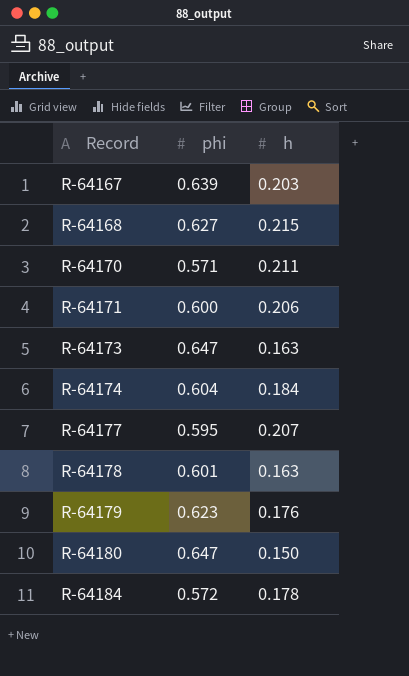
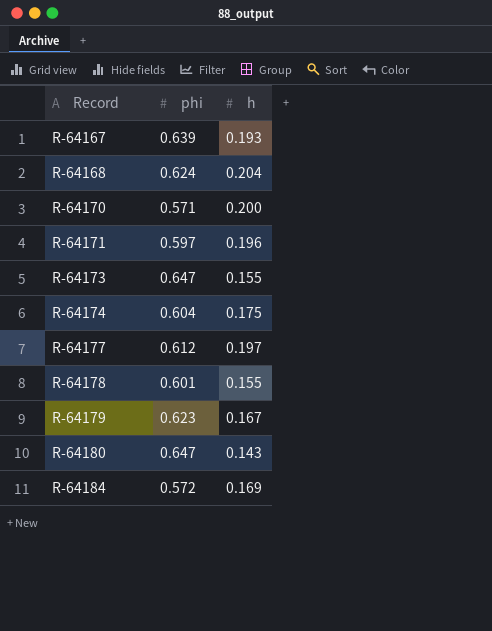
R-64167 | h: 0.203 -> 0.193
R-64168 | phi: 0.627 -> 0.624
R-64168 | h: 0.215 -> 0.204
R-64170 | h: 0.211 -> 0.200
R-64171 | phi: 0.600 -> 0.597
R-64171 | h: 0.206 -> 0.196
R-64173 | h: 0.163 -> 0.155
R-64174 | h: 0.184 -> 0.175
R-64177 | phi: 0.595 -> 0.612
R-64177 | h: 0.207 -> 0.197
R-64178 | h: 0.163 -> 0.155
R-64179 | h: 0.176 -> 0.167
R-64180 | h: 0.150 -> 0.143
R-64184 | h: 0.178 -> 0.169

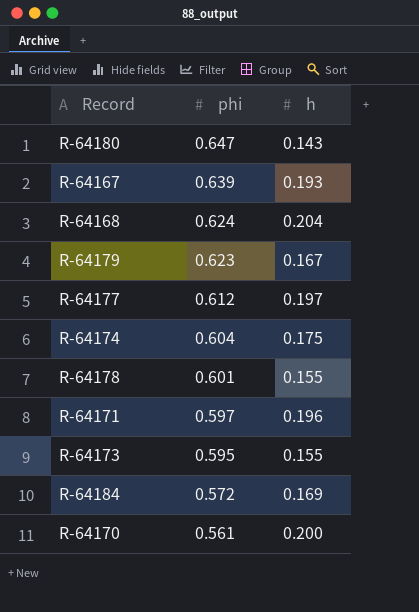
row order: Record ascending -> phi descending
R-64173 | phi: 0.647 -> 0.595
R-64170 | phi: 0.571 -> 0.561

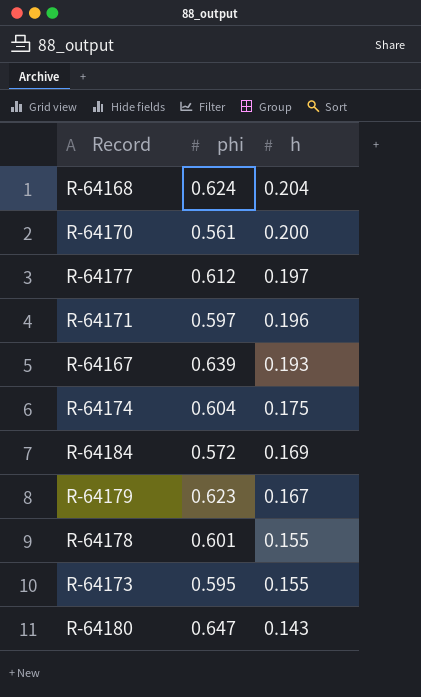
row order: phi descending -> h descending

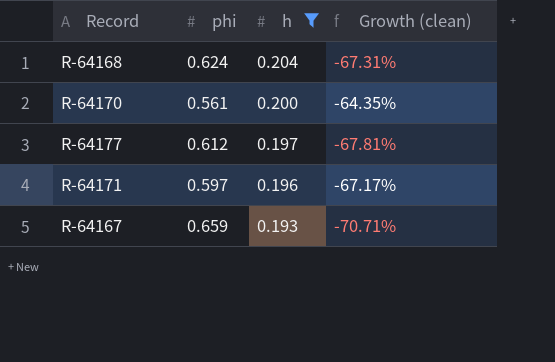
filter: none -> h >= 0.193
column Growth (clean) | formula: none -> ([h] - [phi]) / [phi]
R-64167 | phi: 0.639 -> 0.659

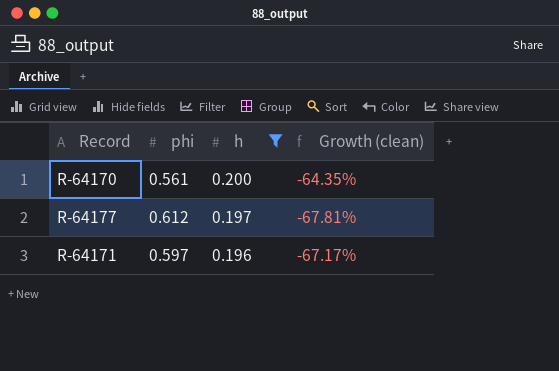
row R-64168: 0.624 | 0.204 | -67.31% -> none
row R-64167: 0.659 | 0.193 | -70.71% -> none

